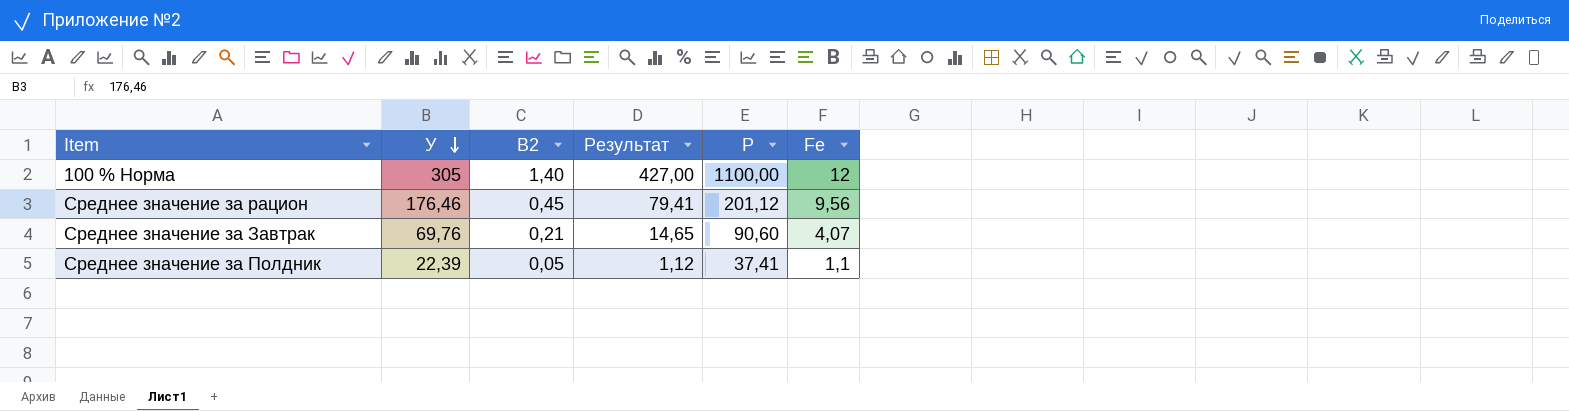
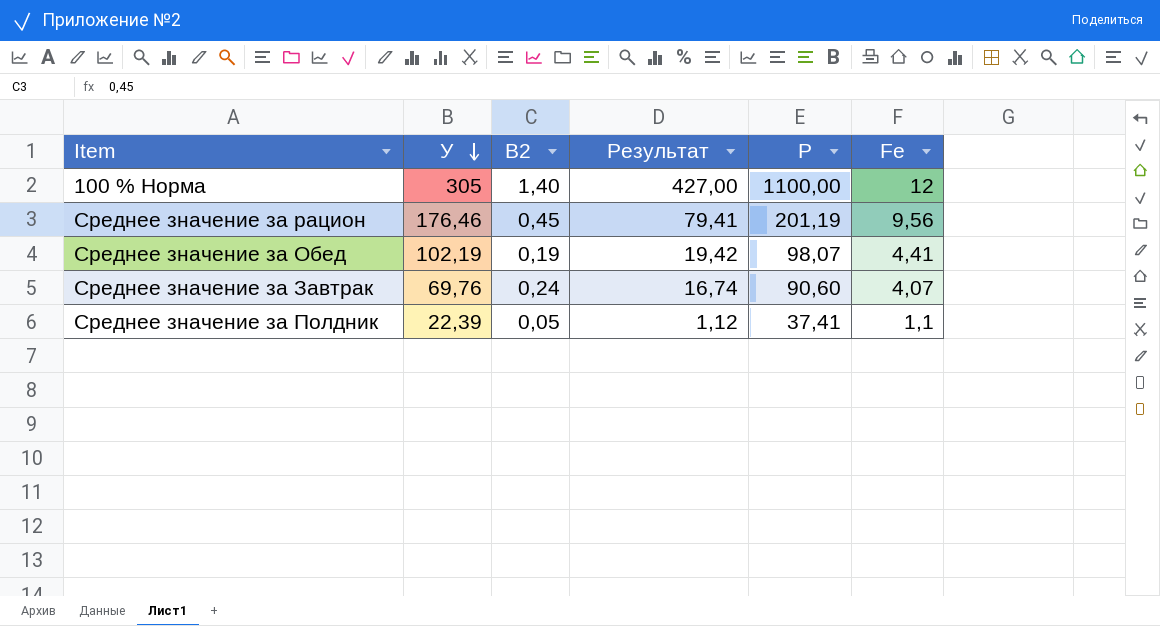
Среднее значение за рацион | P: 201,12 -> 201,19
row Среднее значение за Обед: none -> 102,19 | 0,19 | 19,42 | 98,07 | 4,41
Среднее значение за Завтрак | B2: 0,21 -> 0,24
Среднее значение за Завтрак | Результат: 14,65 -> 16,74

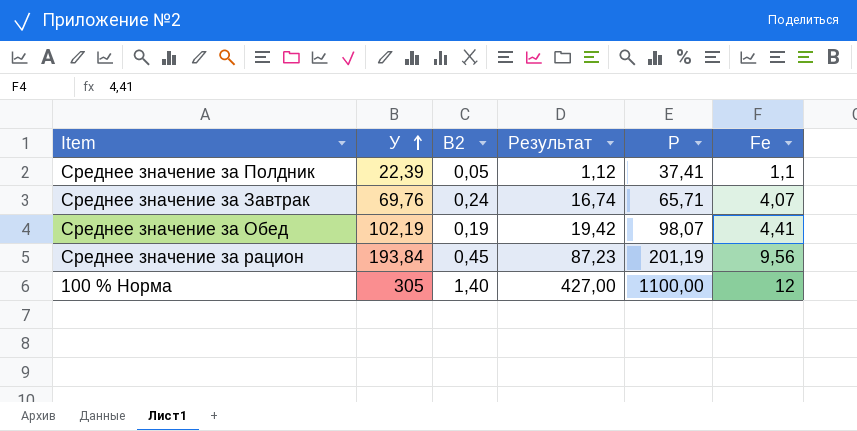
row order: У descending -> У ascending
Среднее значение за Завтрак | P: 90,60 -> 65,71
Среднее значение за рацион | У: 176,46 -> 193,84
Среднее значение за рацион | Результат: 79,41 -> 87,23

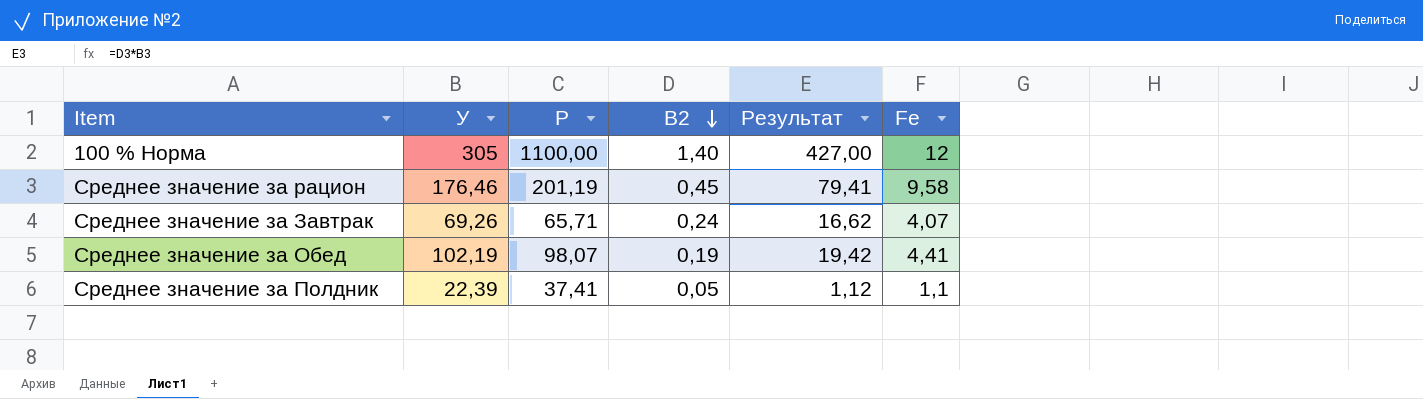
row order: У ascending -> B2 descending
column P | position: 5 -> 3
Среднее значение за рацион | У: 193,84 -> 176,46
Среднее значение за рацион | Результат: 87,23 -> 79,41
Среднее значение за рацион | Fe: 9,56 -> 9,58
Среднее значение за Завтрак | У: 69,76 -> 69,26
Среднее значение за Завтрак | Результат: 16,74 -> 16,62

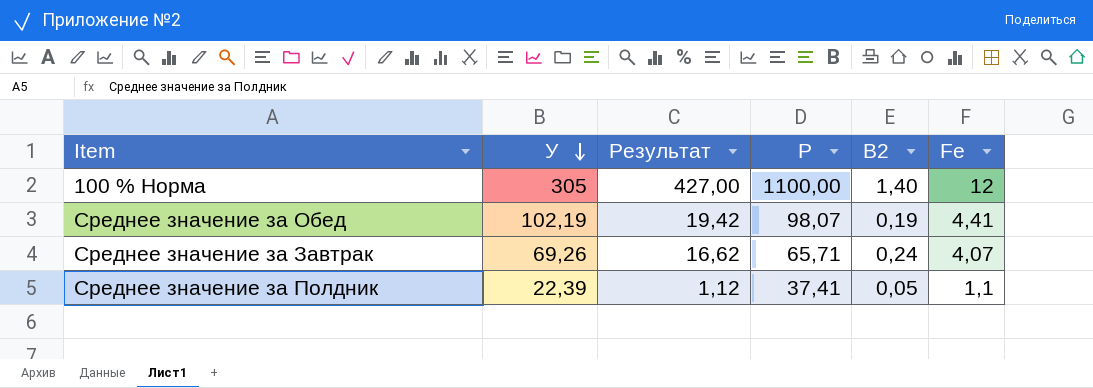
row order: B2 descending -> У descending
column Результат | position: 5 -> 3
row Среднее значение за рацион: 176,46 | 201,19 | 0,45 | 79,41 | 9,58 -> none

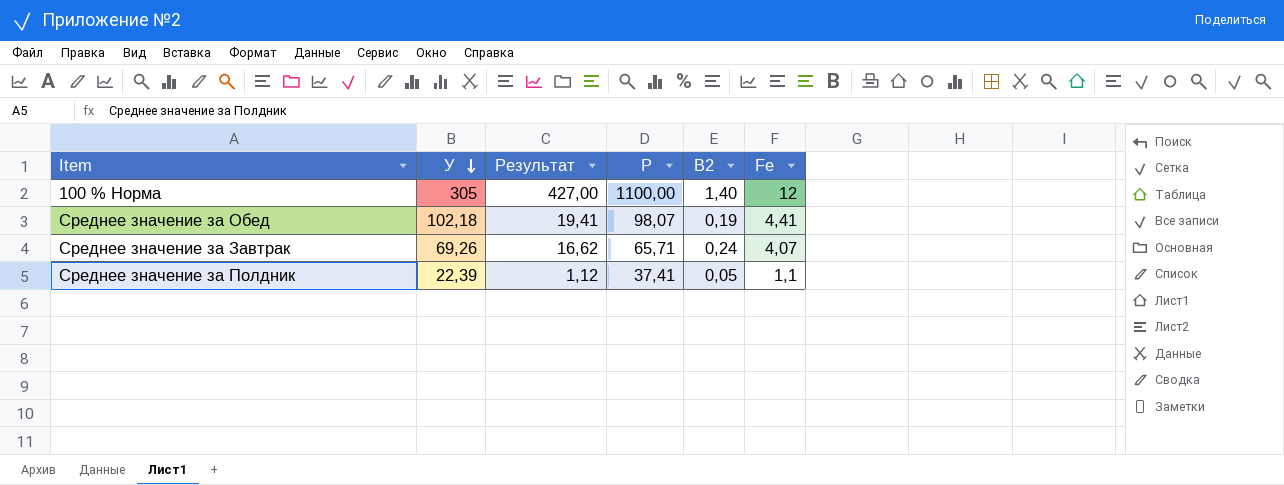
Среднее значение за Обед | У: 102,19 -> 102,18
Среднее значение за Обед | Результат: 19,42 -> 19,41

